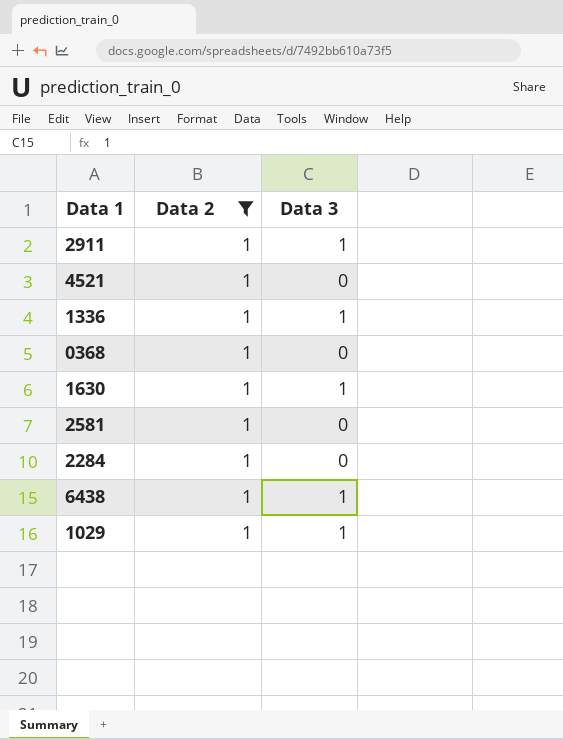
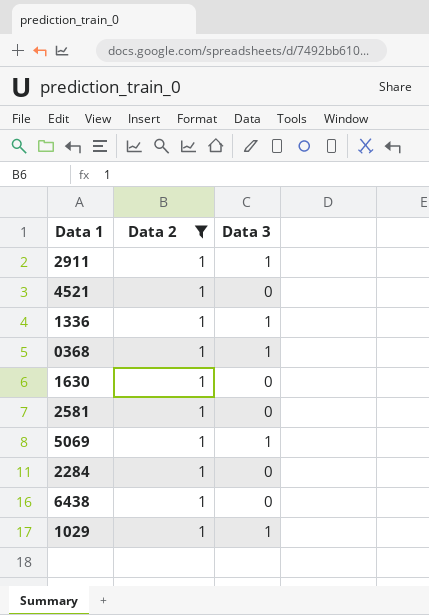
0368 | Data 3: 0 -> 1
1630 | Data 3: 1 -> 0
row 5069: none -> 1 | 1
6438 | Data 3: 1 -> 0

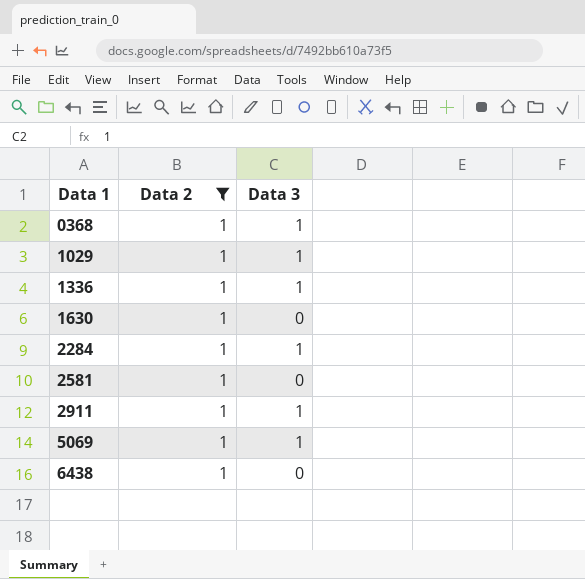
row order: none -> Data 1 ascending
row 4521: 1 | 0 -> none
2284 | Data 3: 0 -> 1

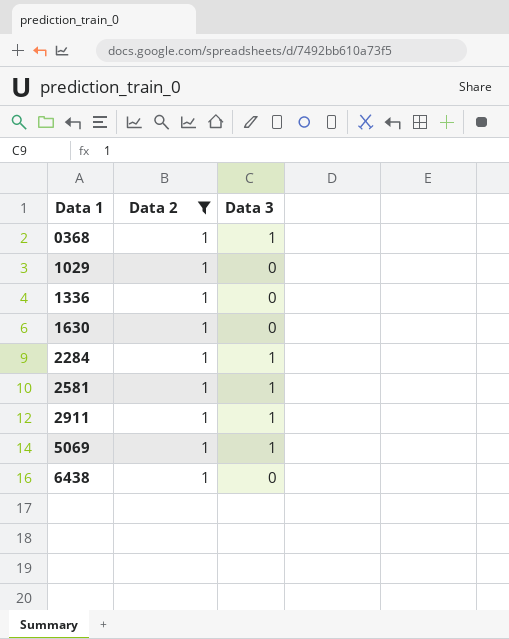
1029 | Data 3: 1 -> 0
1336 | Data 3: 1 -> 0
2581 | Data 3: 0 -> 1

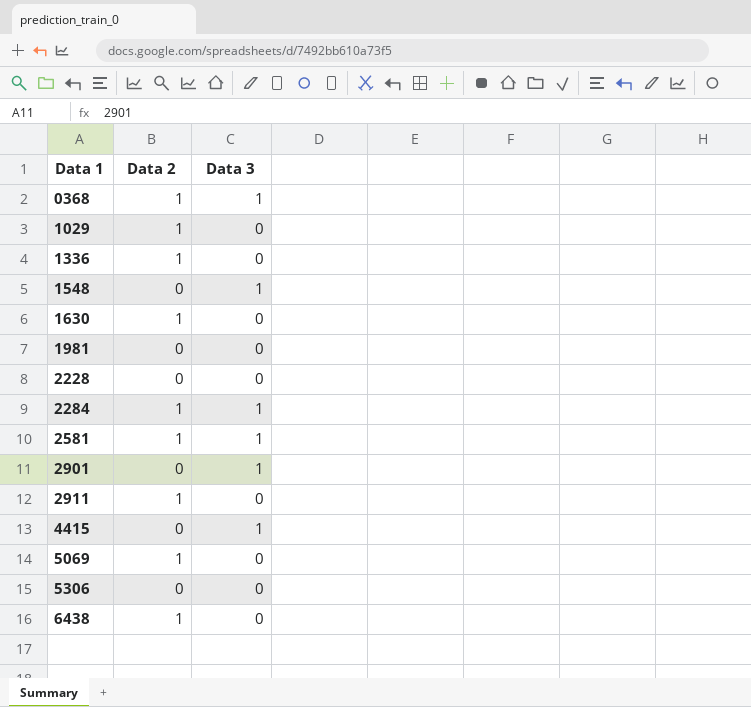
filter: Data 2 = 1 -> none
2911 | Data 3: 1 -> 0
5069 | Data 3: 1 -> 0

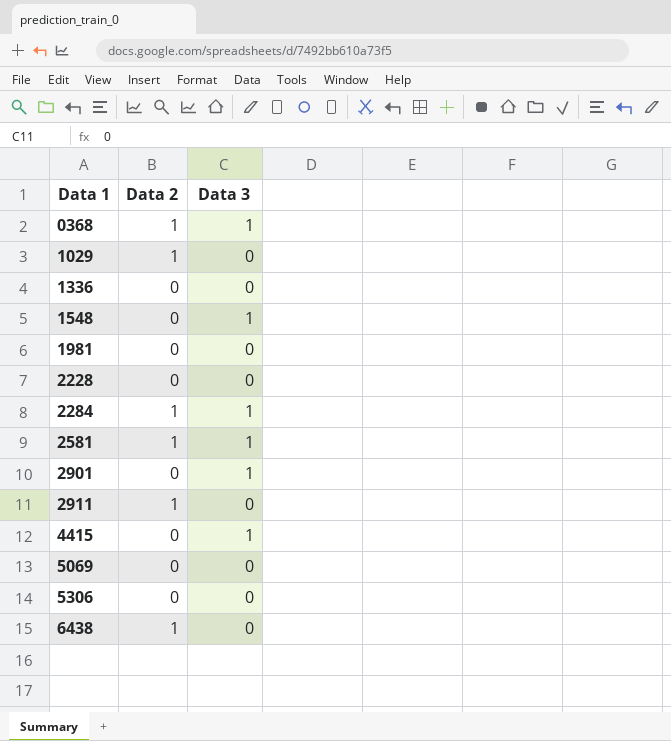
row 1630: 1 | 0 -> none
1336 | Data 2: 1 -> 0
5069 | Data 2: 1 -> 0

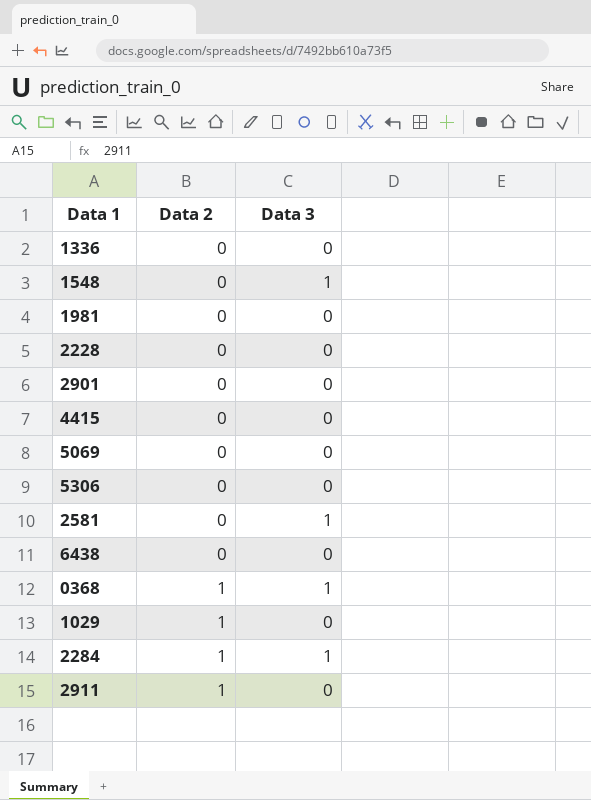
row order: Data 1 ascending -> Data 2 ascending
2901 | Data 3: 1 -> 0
4415 | Data 3: 1 -> 0
2581 | Data 2: 1 -> 0
6438 | Data 2: 1 -> 0

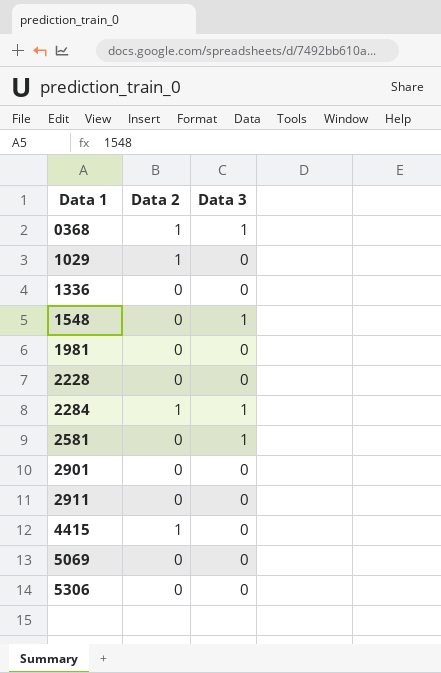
row order: Data 2 ascending -> Data 1 ascending
row 6438: 0 | 0 -> none
2911 | Data 2: 1 -> 0
4415 | Data 2: 0 -> 1

